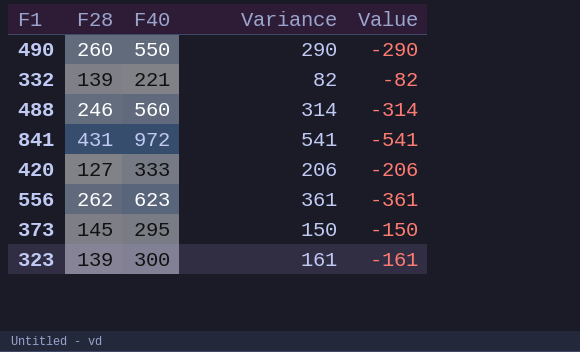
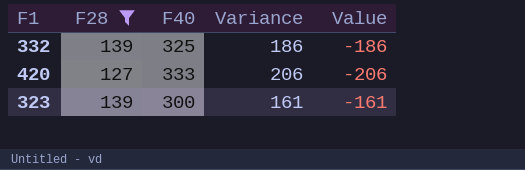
filter: none -> F28 <= 139
332 | F40: 221 -> 325
332 | Variance: 82 -> 186
332 | Value: -82 -> -186

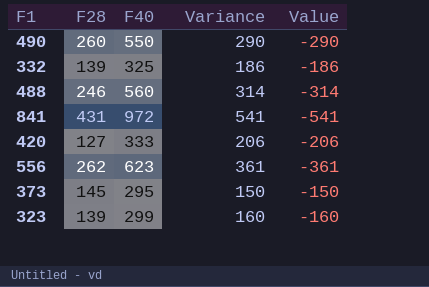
filter: F28 <= 139 -> none
323 | F40: 300 -> 299
323 | Variance: 161 -> 160
323 | Value: -161 -> -160

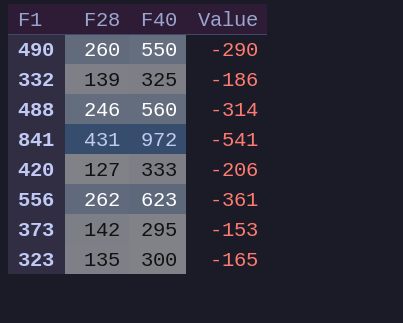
column Variance | formula: [F40] - [F28] -> none
373 | F28: 145 -> 142
373 | Value: -150 -> -153
323 | F28: 139 -> 135
323 | F40: 299 -> 300
323 | Value: -160 -> -165

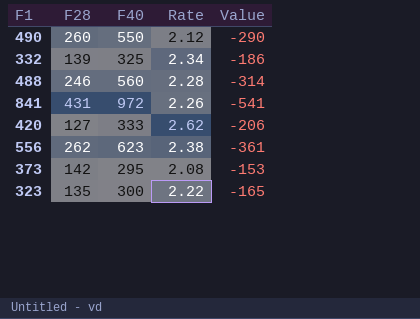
column Rate | formula: none -> [F40] / [F28]

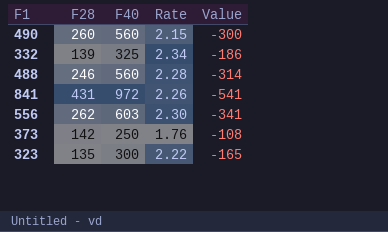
row 420: 127 | 333 | 2.62 | -206 -> none
490 | F40: 550 -> 560
490 | Rate: 2.12 -> 2.15
490 | Value: -290 -> -300
556 | F40: 623 -> 603
556 | Rate: 2.38 -> 2.30
556 | Value: -361 -> -341
373 | F40: 295 -> 250
373 | Rate: 2.08 -> 1.76
373 | Value: -153 -> -108

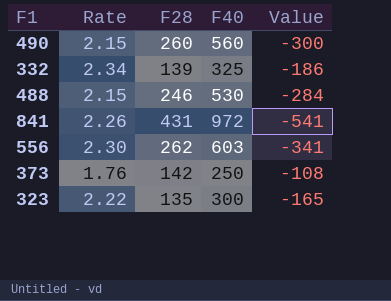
column Rate | position: 4 -> 2
488 | Rate: 2.28 -> 2.15
488 | F40: 560 -> 530
488 | Value: -314 -> -284

